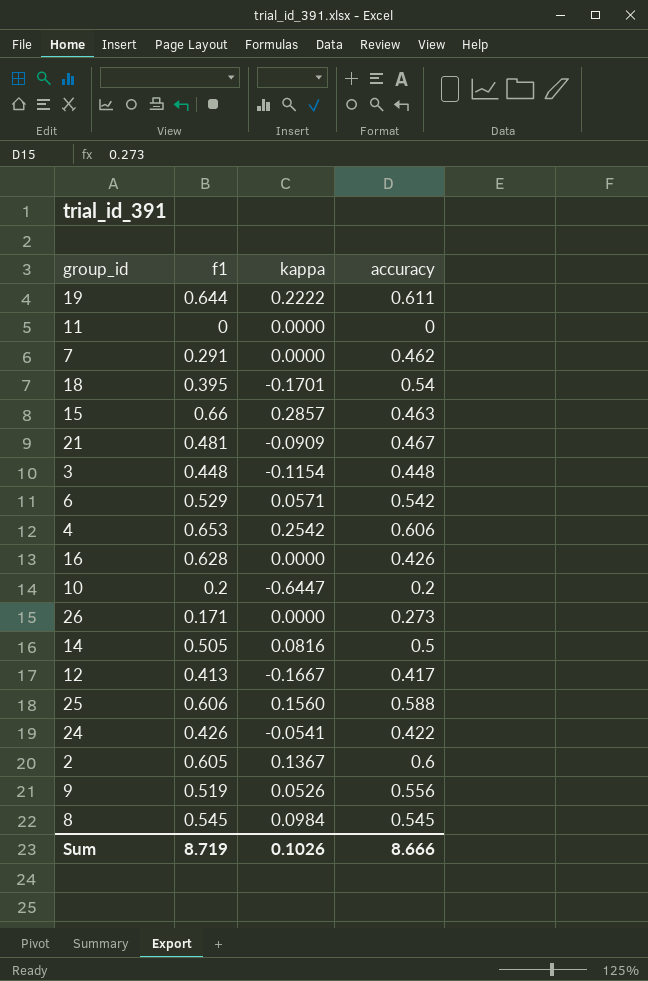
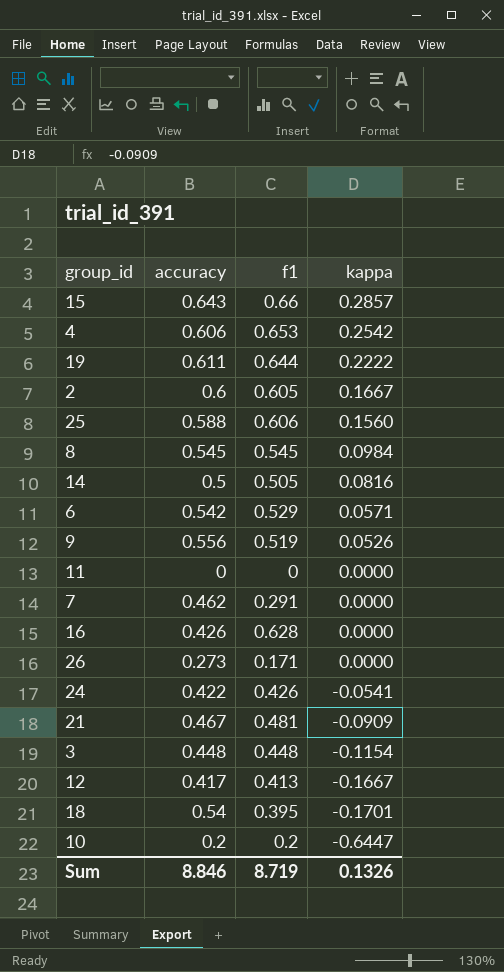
row order: none -> kappa descending
column accuracy | position: 4 -> 2
15 | accuracy: 0.463 -> 0.643
2 | kappa: 0.1367 -> 0.1667
Sum | accuracy: 8.666 -> 8.846
Sum | kappa: 0.1026 -> 0.1326

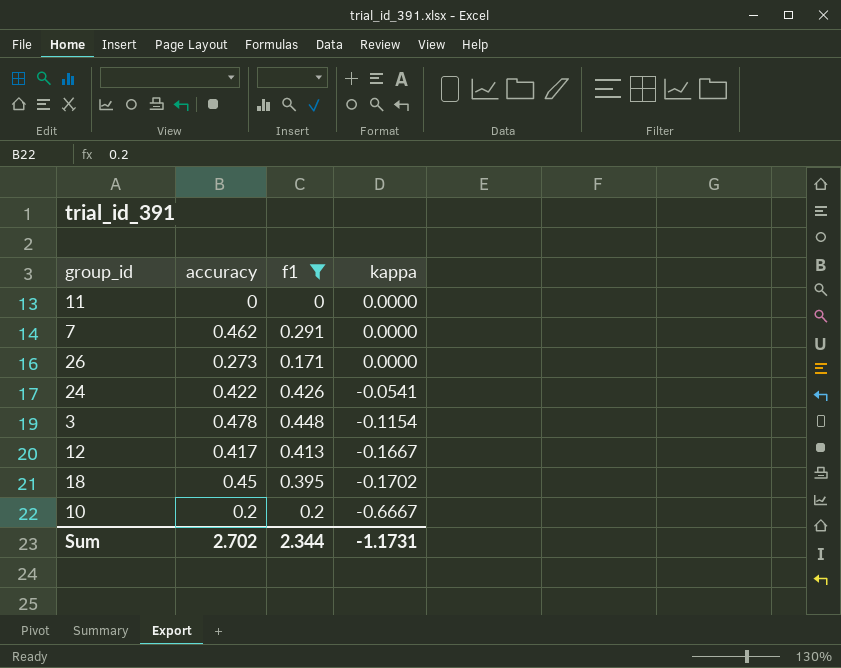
filter: none -> f1 <= 0.448
3 | accuracy: 0.448 -> 0.478
18 | accuracy: 0.54 -> 0.45
18 | kappa: -0.1701 -> -0.1702
10 | kappa: -0.6447 -> -0.6667
Sum | accuracy: 8.846 -> 2.702
Sum | f1: 8.719 -> 2.344
Sum | kappa: 0.1326 -> -1.1731

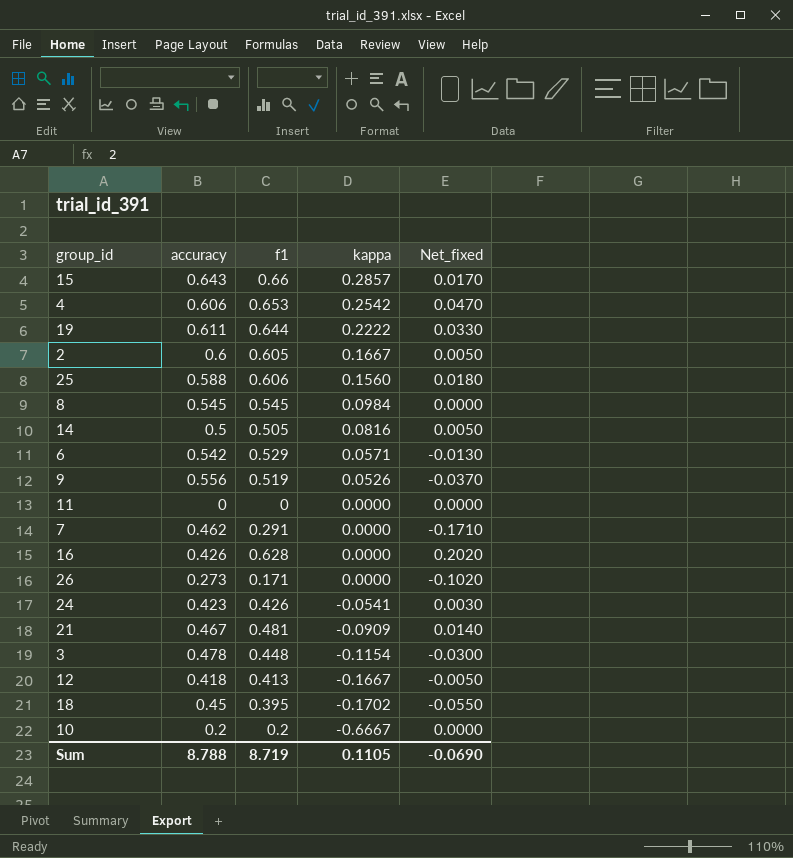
filter: f1 <= 0.448 -> none
column Net_fixed | formula: none -> [f1] - [accuracy]
24 | accuracy: 0.422 -> 0.423
12 | accuracy: 0.417 -> 0.418
Sum | accuracy: 2.702 -> 8.788
Sum | f1: 2.344 -> 8.719
Sum | kappa: -1.1731 -> 0.1105

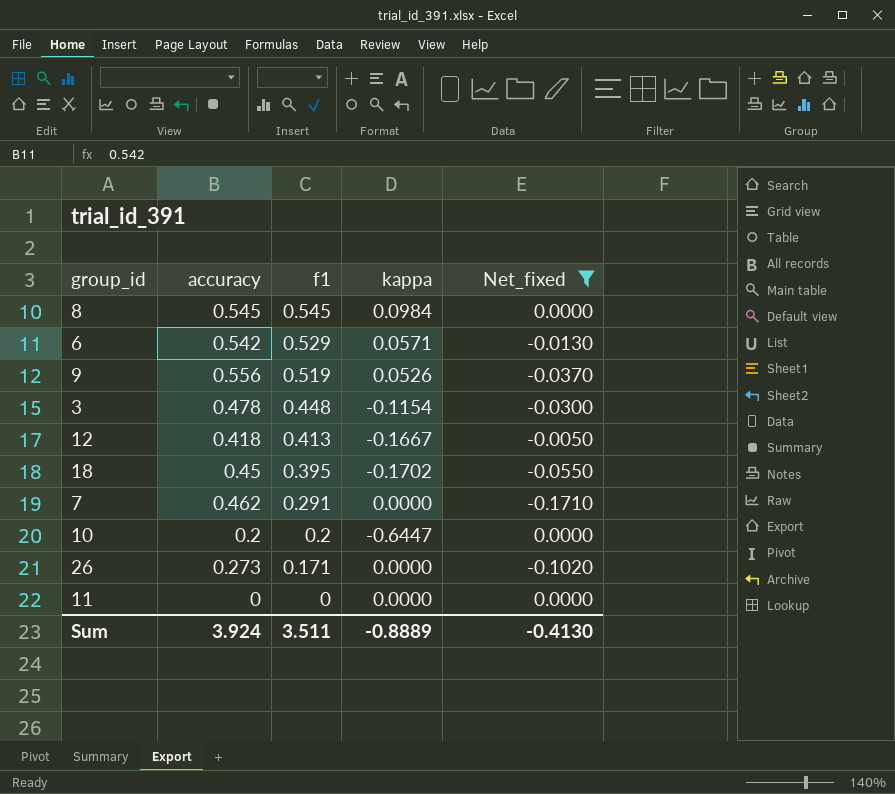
filter: none -> Net_fixed <= 0.0000
row order: kappa descending -> f1 descending
10 | kappa: -0.6667 -> -0.6447
Sum | accuracy: 8.788 -> 3.924
Sum | f1: 8.719 -> 3.511
Sum | kappa: 0.1105 -> -0.8889
Sum | Net_fixed: -0.0690 -> -0.4130

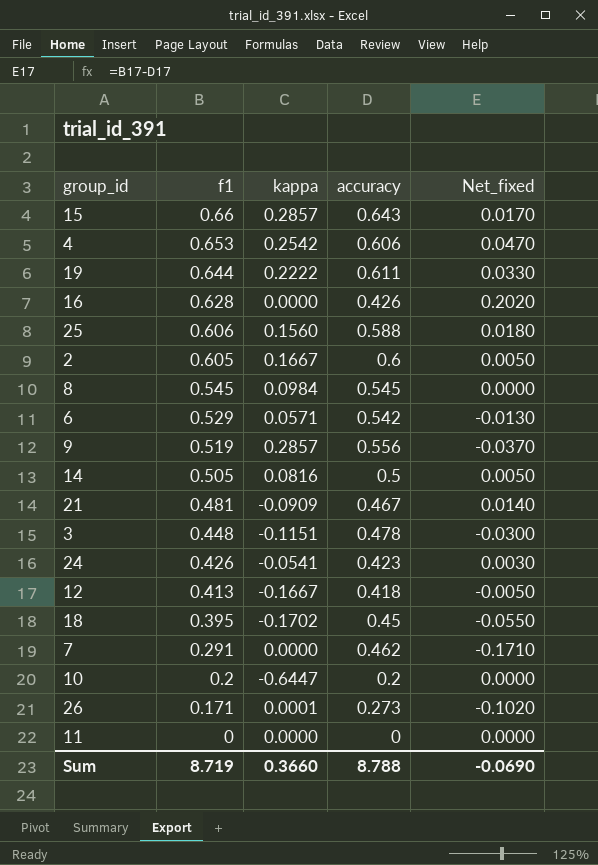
filter: Net_fixed <= 0.0000 -> none
column accuracy | position: 2 -> 4
9 | kappa: 0.0526 -> 0.2857
3 | kappa: -0.1154 -> -0.1151
26 | kappa: 0.0000 -> 0.0001
Sum | f1: 3.511 -> 8.719
Sum | kappa: -0.8889 -> 0.3660
Sum | accuracy: 3.924 -> 8.788
Sum | Net_fixed: -0.4130 -> -0.0690

